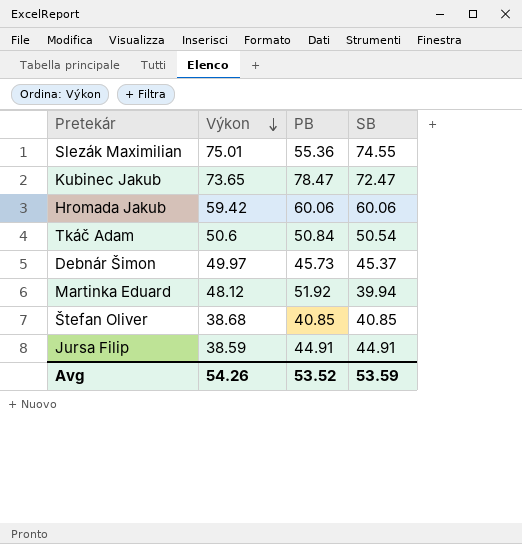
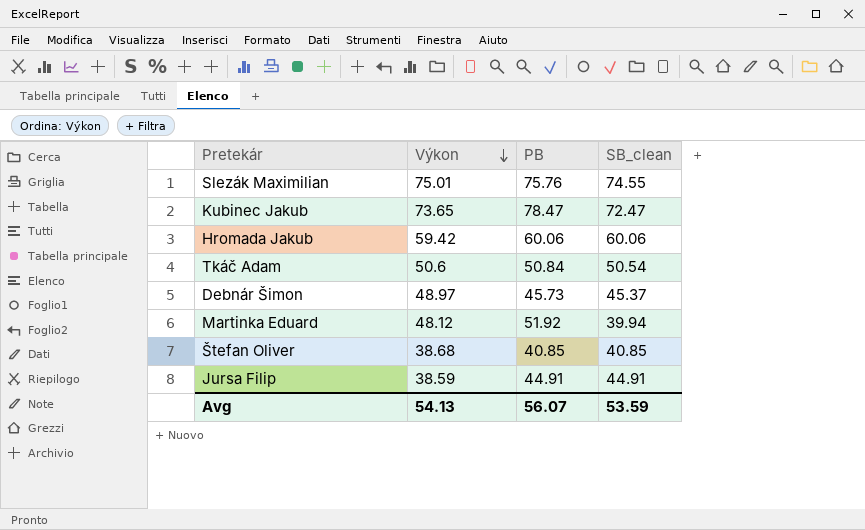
column name: SB -> SB_clean
Slezák Maximilian | PB: 55.36 -> 75.76
Debnár Šimon | Výkon: 49.97 -> 48.97
Avg | Výkon: 54.26 -> 54.13
Avg | PB: 53.52 -> 56.07

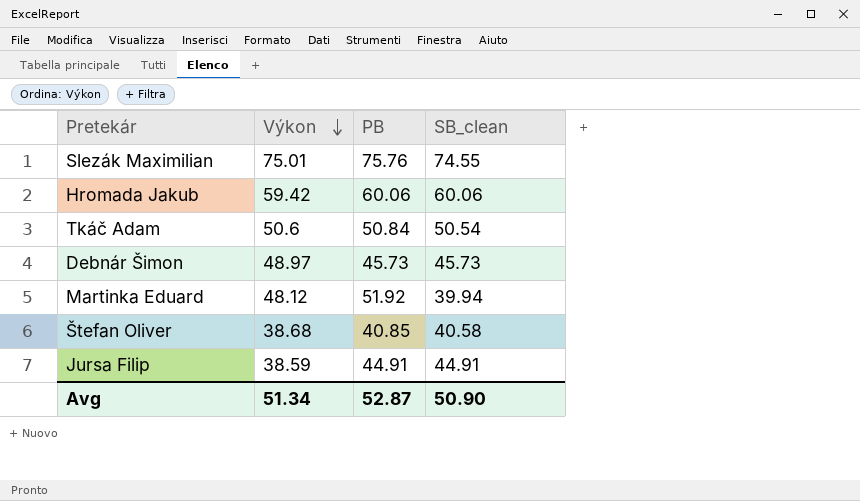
row Kubinec Jakub: 73.65 | 78.47 | 72.47 -> none
Debnár Šimon | SB_clean: 45.37 -> 45.73
Štefan Oliver | SB_clean: 40.85 -> 40.58
Avg | Výkon: 54.13 -> 51.34
Avg | PB: 56.07 -> 52.87
Avg | SB_clean: 53.59 -> 50.90

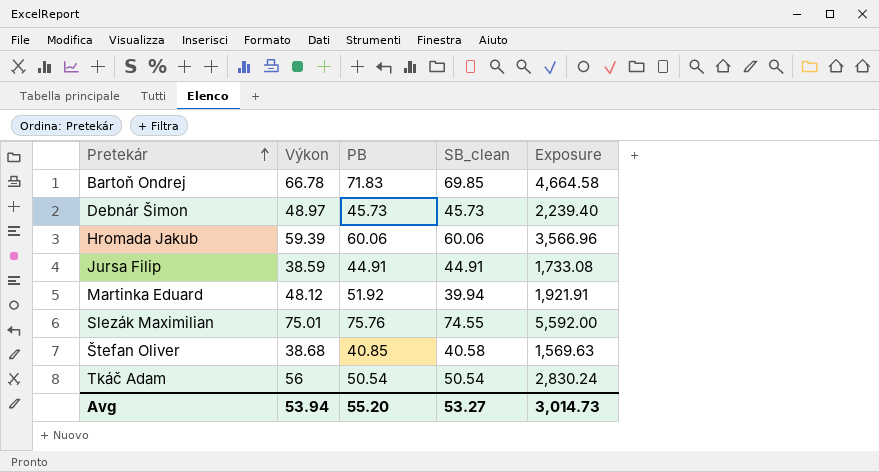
row order: Výkon descending -> Pretekár ascending
column Exposure | formula: none -> [Výkon] * [SB_clean]
row Bartoň Ondrej: none -> 66.78 | 71.83 | 69.85 | 4,664.58
Hromada Jakub | Výkon: 59.42 -> 59.39
Tkáč Adam | Výkon: 50.6 -> 56
Tkáč Adam | PB: 50.84 -> 50.54
Avg | Výkon: 51.34 -> 53.94
Avg | PB: 52.87 -> 55.20
Avg | SB_clean: 50.90 -> 53.27

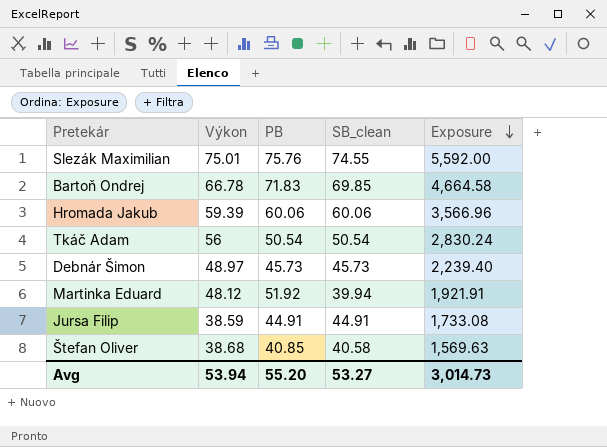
row order: Pretekár ascending -> Exposure descending

